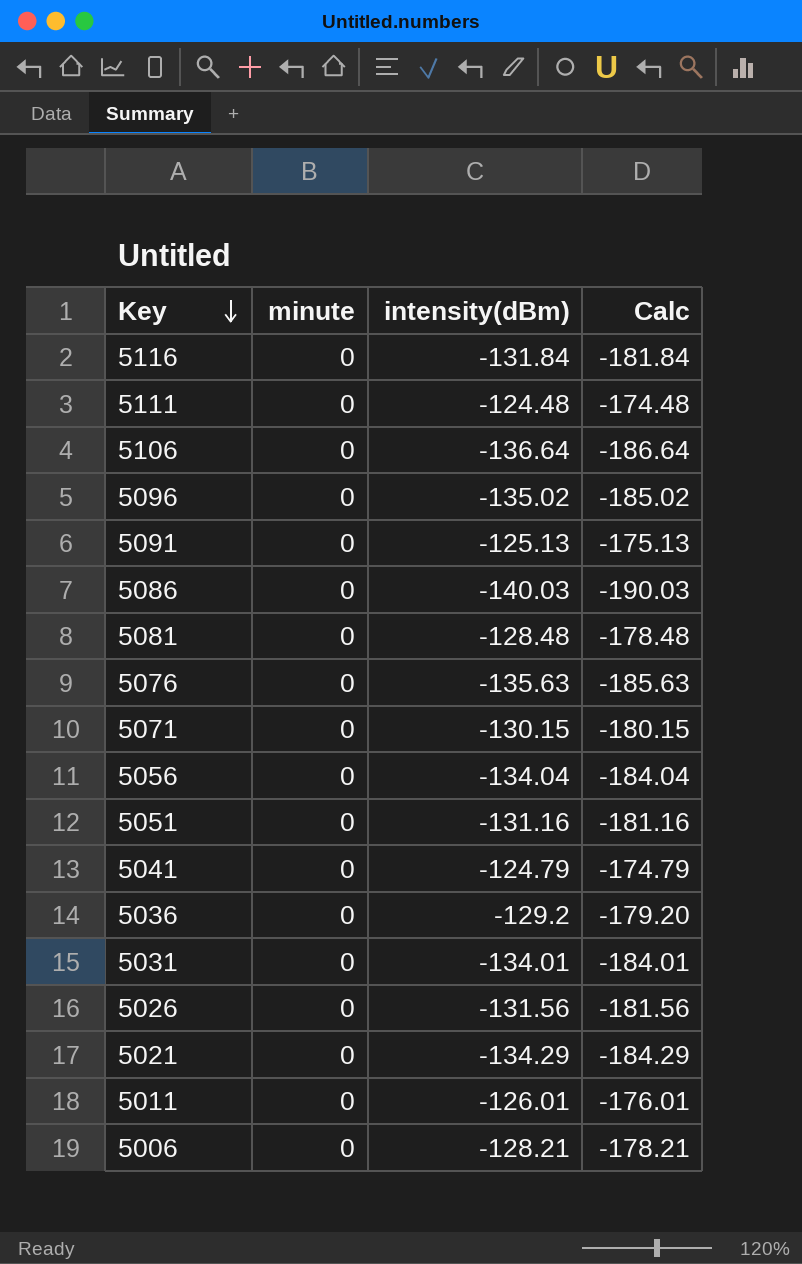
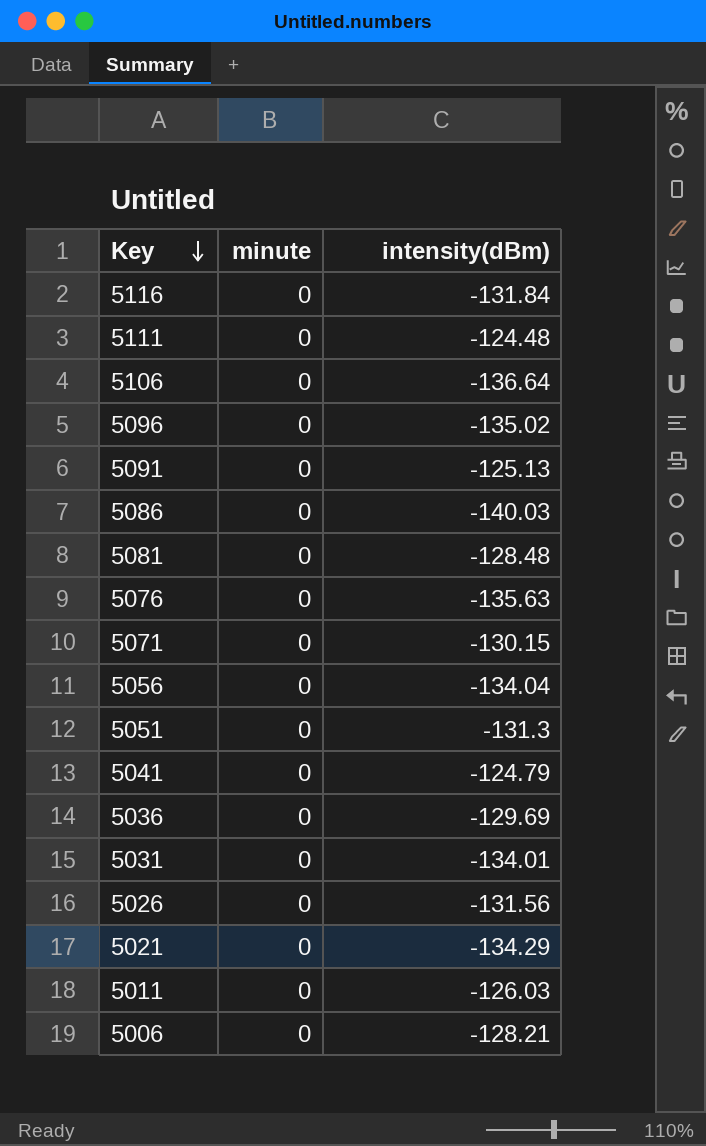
column Calc | formula: [intensity(dBm)] - 50 -> none
5051 | intensity(dBm): -131.16 -> -131.3
5036 | intensity(dBm): -129.2 -> -129.69
5011 | intensity(dBm): -126.01 -> -126.03

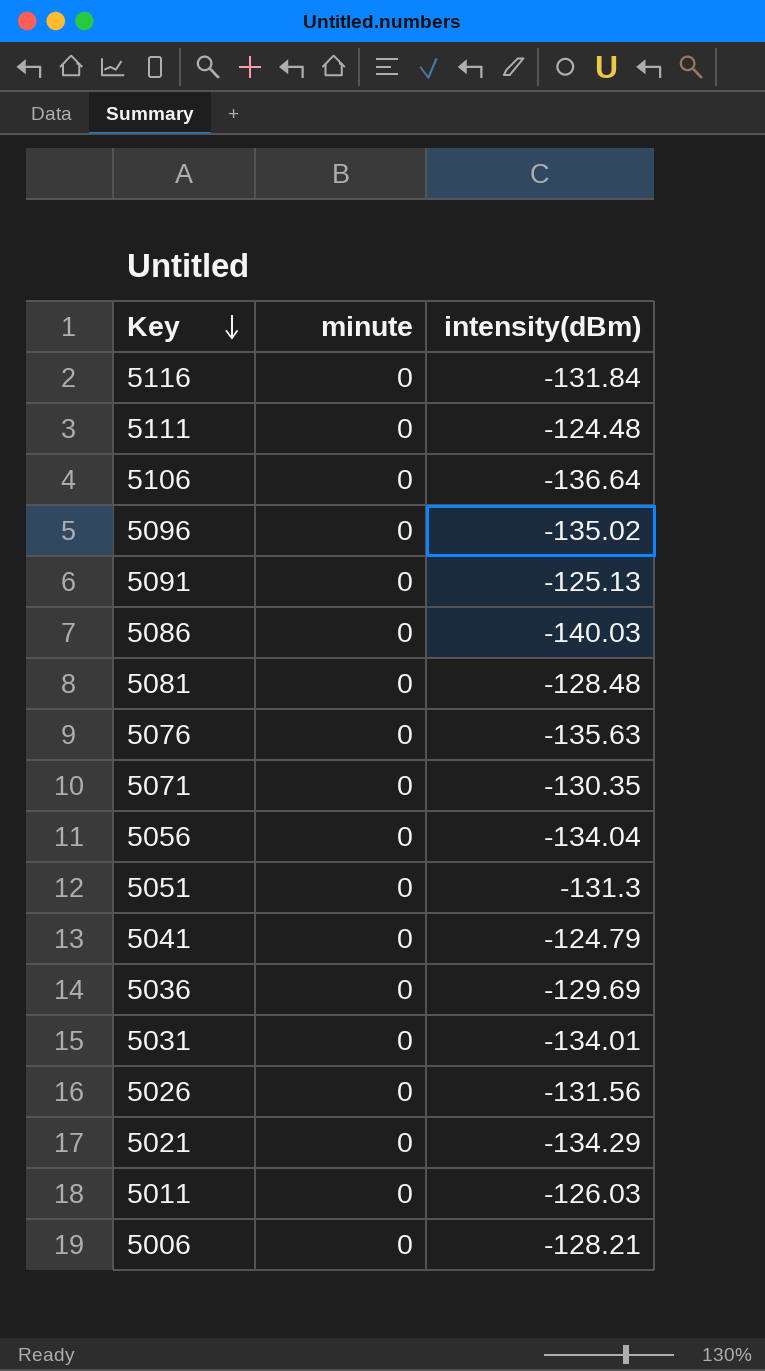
5071 | intensity(dBm): -130.15 -> -130.35

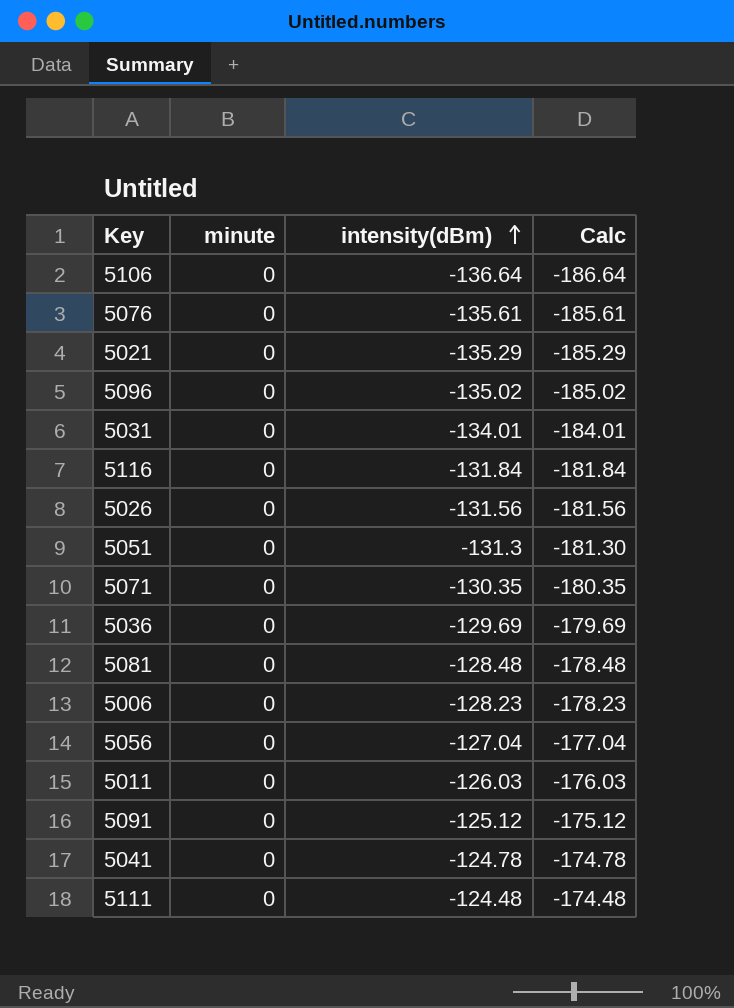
row order: Key descending -> intensity(dBm) ascending
column Calc | formula: none -> [intensity(dBm)] - 50
row 5086: 0 | -140.03 -> none
5076 | intensity(dBm): -135.63 -> -135.61
5021 | intensity(dBm): -134.29 -> -135.29
5006 | intensity(dBm): -128.21 -> -128.23
5056 | intensity(dBm): -134.04 -> -127.04
5091 | intensity(dBm): -125.13 -> -125.12
5041 | intensity(dBm): -124.79 -> -124.78

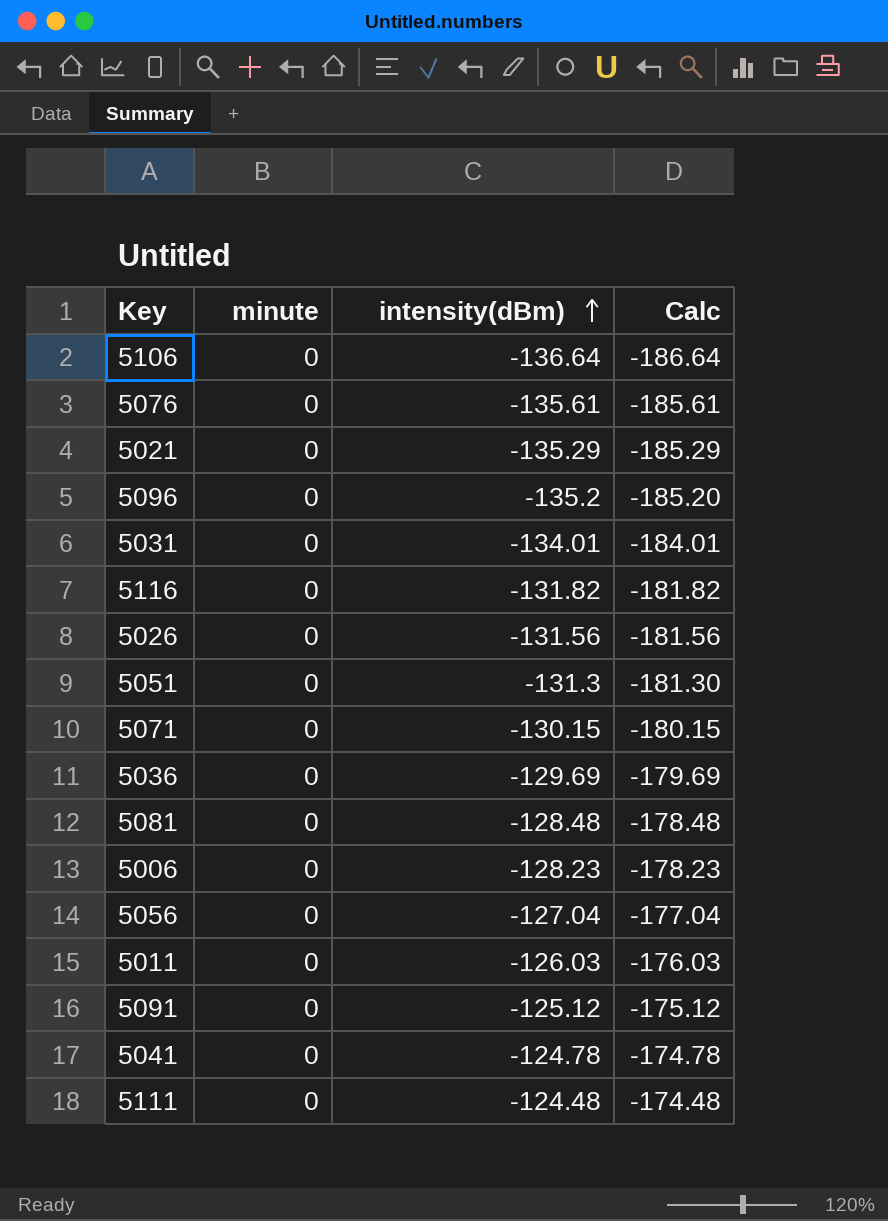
5096 | intensity(dBm): -135.02 -> -135.2
5096 | Calc: -185.02 -> -185.20
5116 | intensity(dBm): -131.84 -> -131.82
5116 | Calc: -181.84 -> -181.82
5071 | intensity(dBm): -130.35 -> -130.15
5071 | Calc: -180.35 -> -180.15

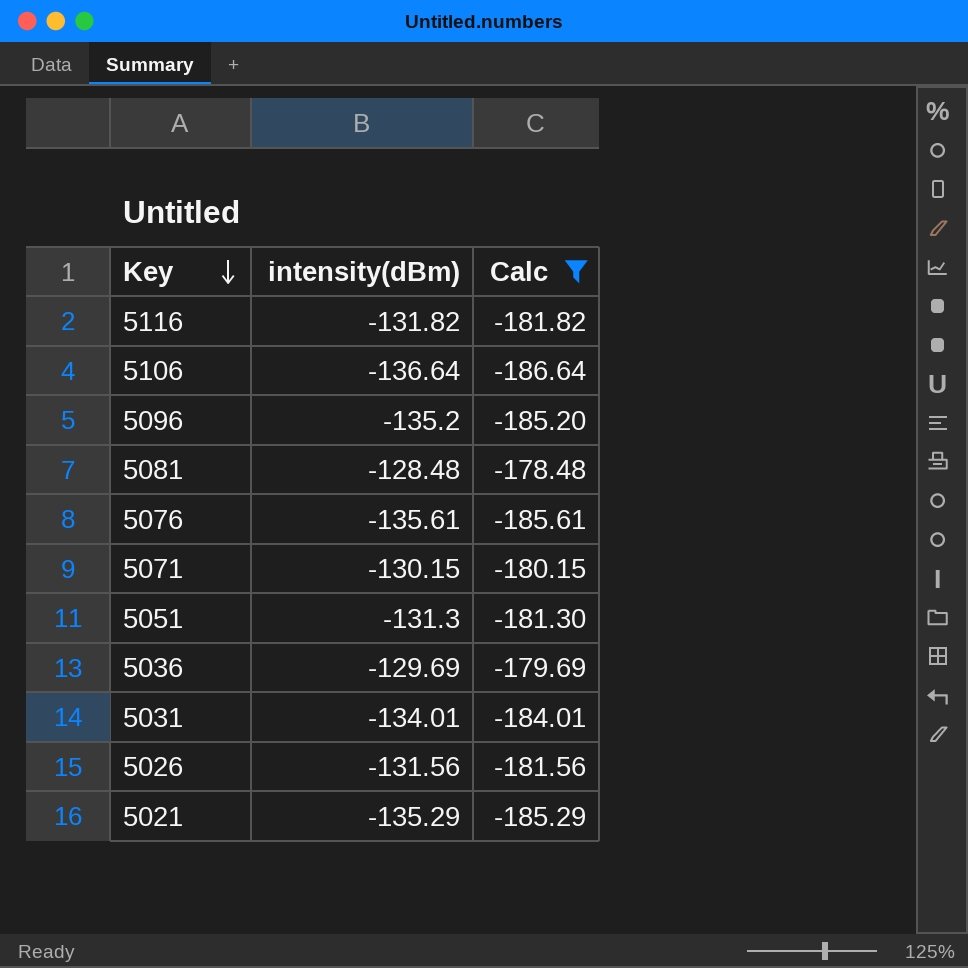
filter: none -> Calc <= -178.48
row order: intensity(dBm) ascending -> Key descending
column minute | position: 2 -> none

